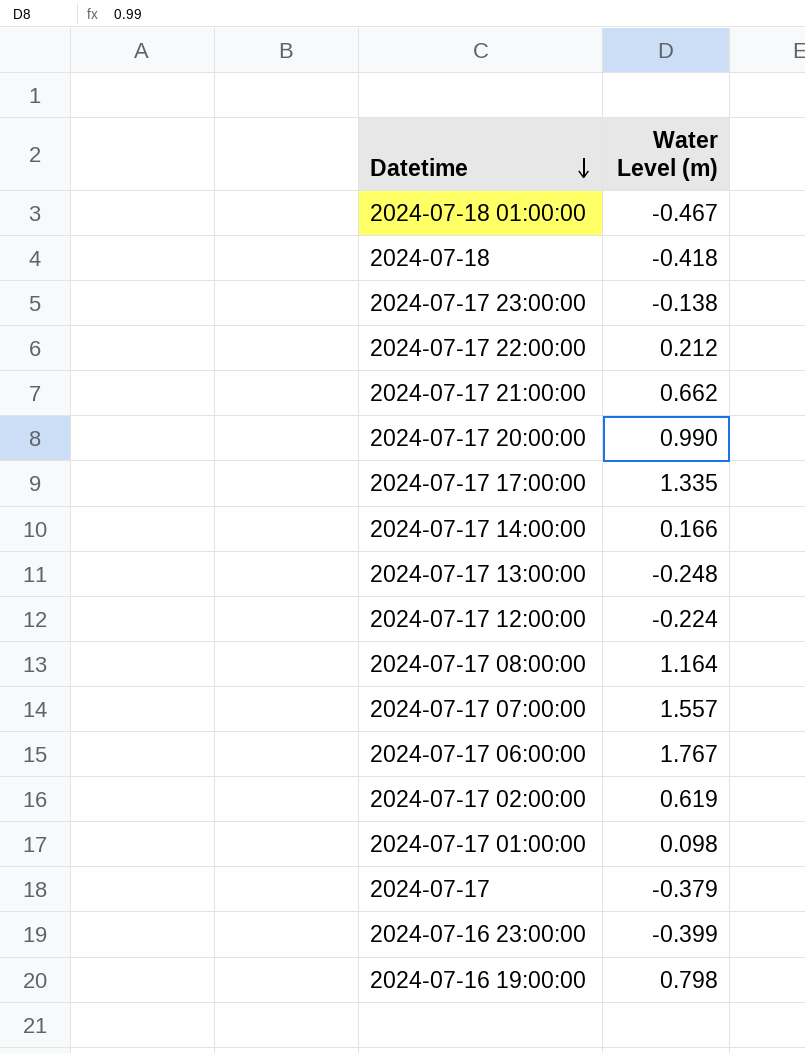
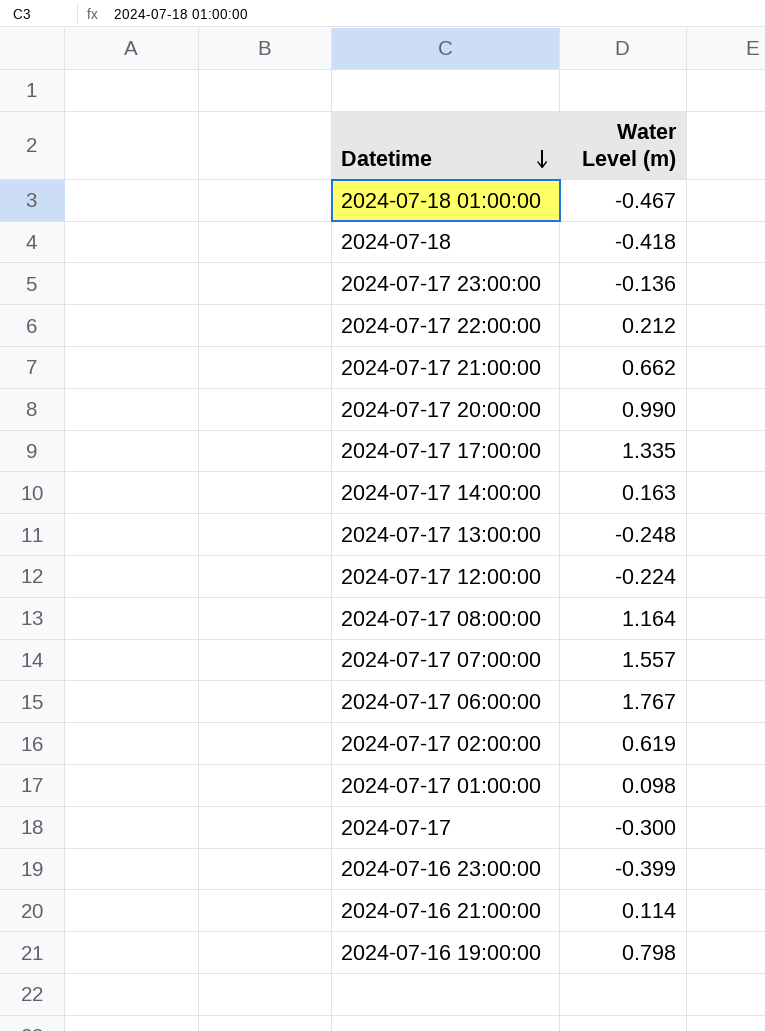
2024-07-17 23:00:00 | Water Level (m): -0.138 -> -0.136
2024-07-17 14:00:00 | Water Level (m): 0.166 -> 0.163
2024-07-17 | Water Level (m): -0.379 -> -0.300
row 2024-07-16 21:00:00: none -> 0.114

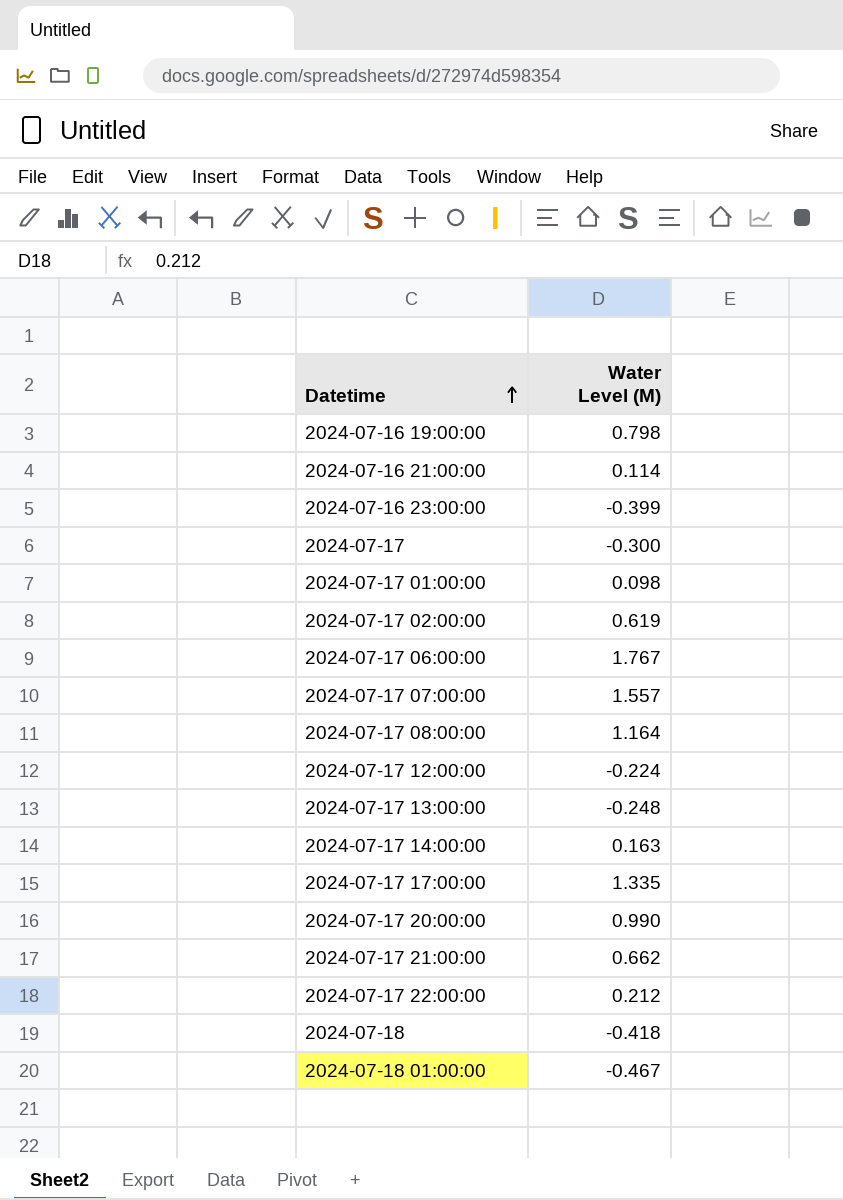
row order: Datetime descending -> Datetime ascending
column name: Water Level (m) -> Water Level (M)
row 2024-07-17 23:00:00: -0.136 -> none

